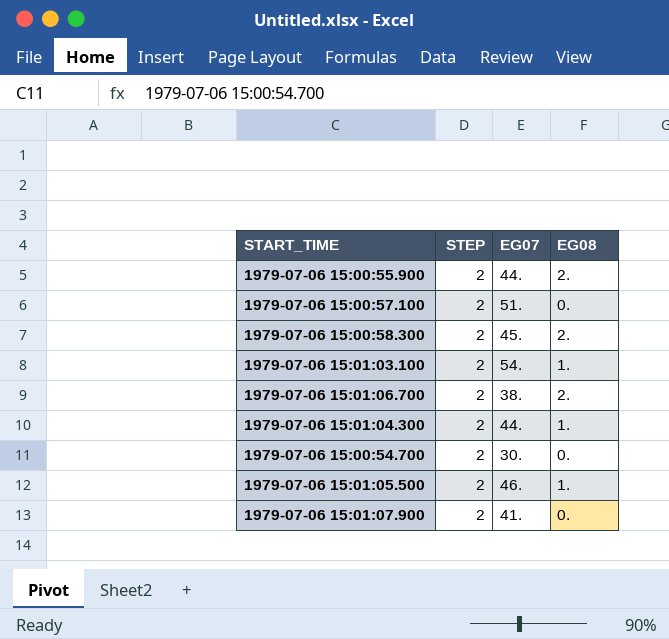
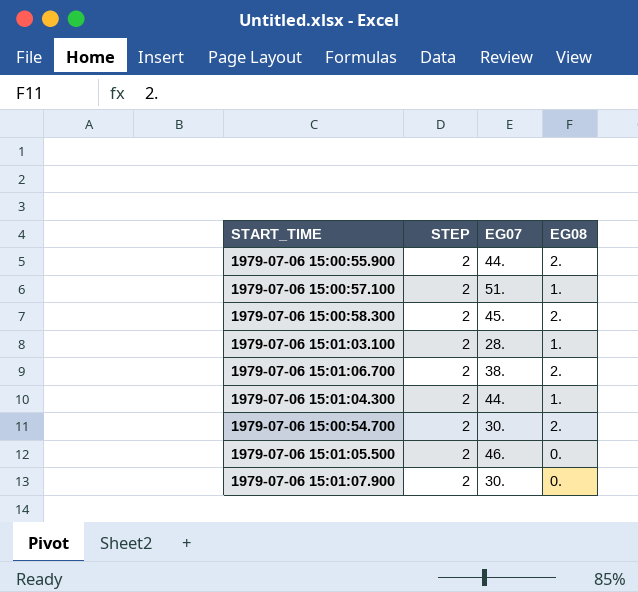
1979-07-06 15:00:57.100 | EG08: 0. -> 1.
1979-07-06 15:01:03.100 | EG07: 54. -> 28.
1979-07-06 15:00:54.700 | EG08: 0. -> 2.
1979-07-06 15:01:05.500 | EG08: 1. -> 0.
1979-07-06 15:01:07.900 | EG07: 41. -> 30.

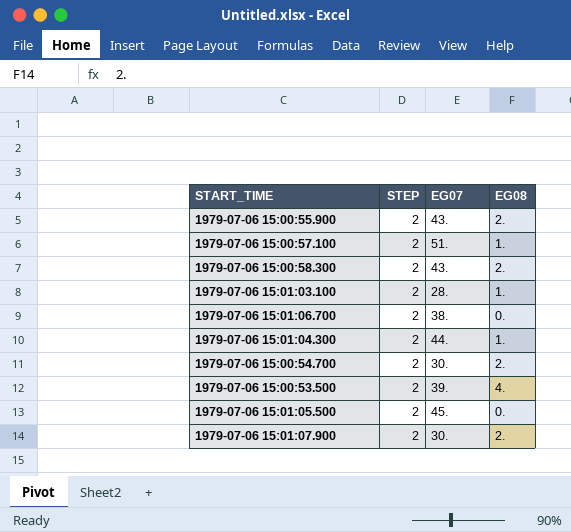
1979-07-06 15:00:55.900 | EG07: 44. -> 43.
1979-07-06 15:00:58.300 | EG07: 45. -> 43.
1979-07-06 15:01:06.700 | EG08: 2. -> 0.
row 1979-07-06 15:00:53.500: none -> 2 | 39. | 4.
1979-07-06 15:01:05.500 | EG07: 46. -> 45.
1979-07-06 15:01:07.900 | EG08: 0. -> 2.

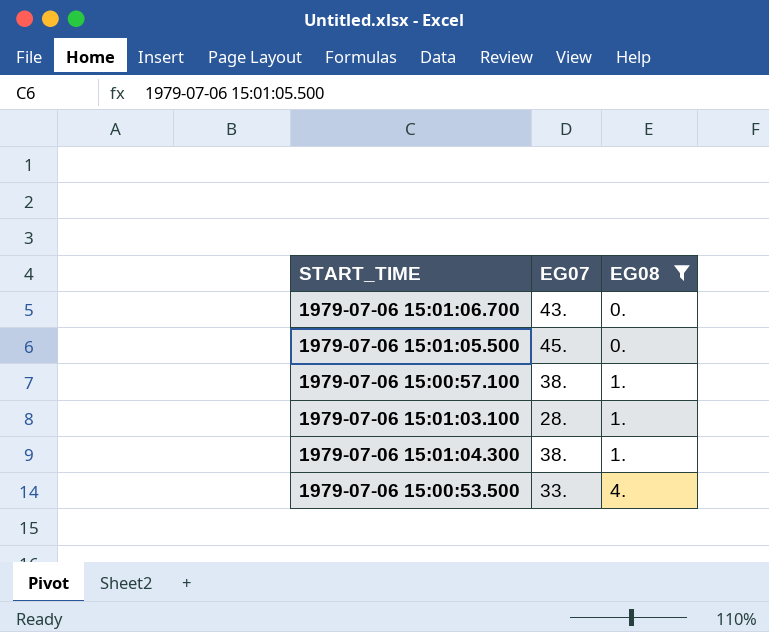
filter: none -> EG08 != 2.
row order: none -> EG08 ascending
column STEP | position: 2 -> none
1979-07-06 15:01:06.700 | EG07: 38. -> 43.
1979-07-06 15:00:57.100 | EG07: 51. -> 38.
1979-07-06 15:01:04.300 | EG07: 44. -> 38.
1979-07-06 15:00:53.500 | EG07: 39. -> 33.

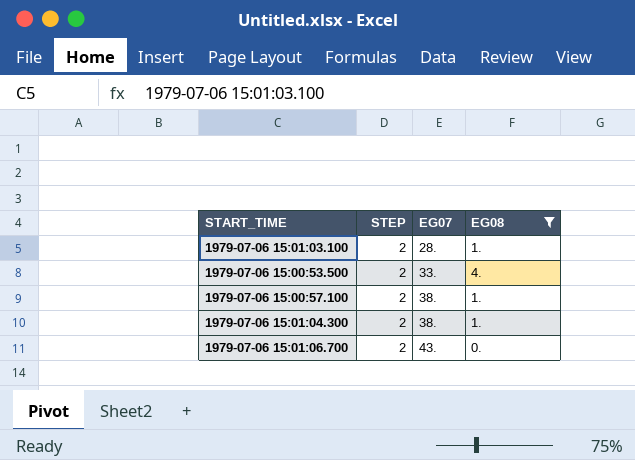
row order: EG08 ascending -> EG07 ascending
column STEP | position: none -> 2
row 1979-07-06 15:01:05.500: 45. | 0. -> none

